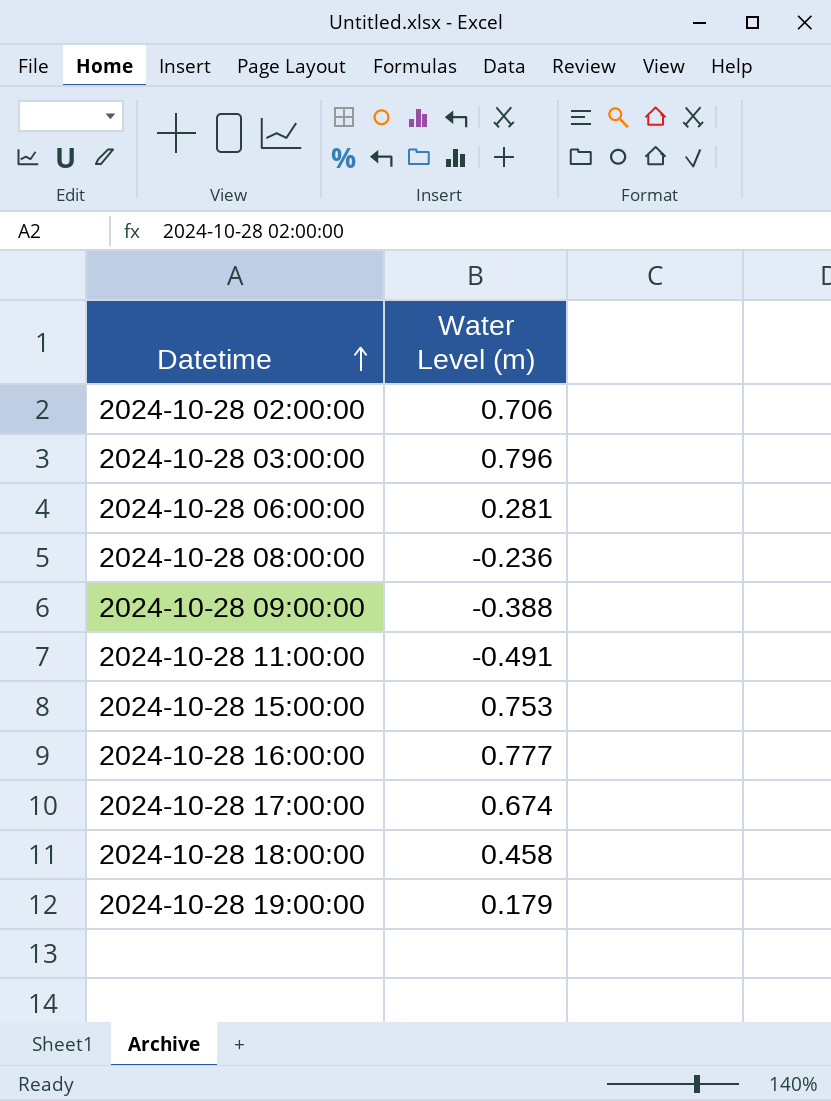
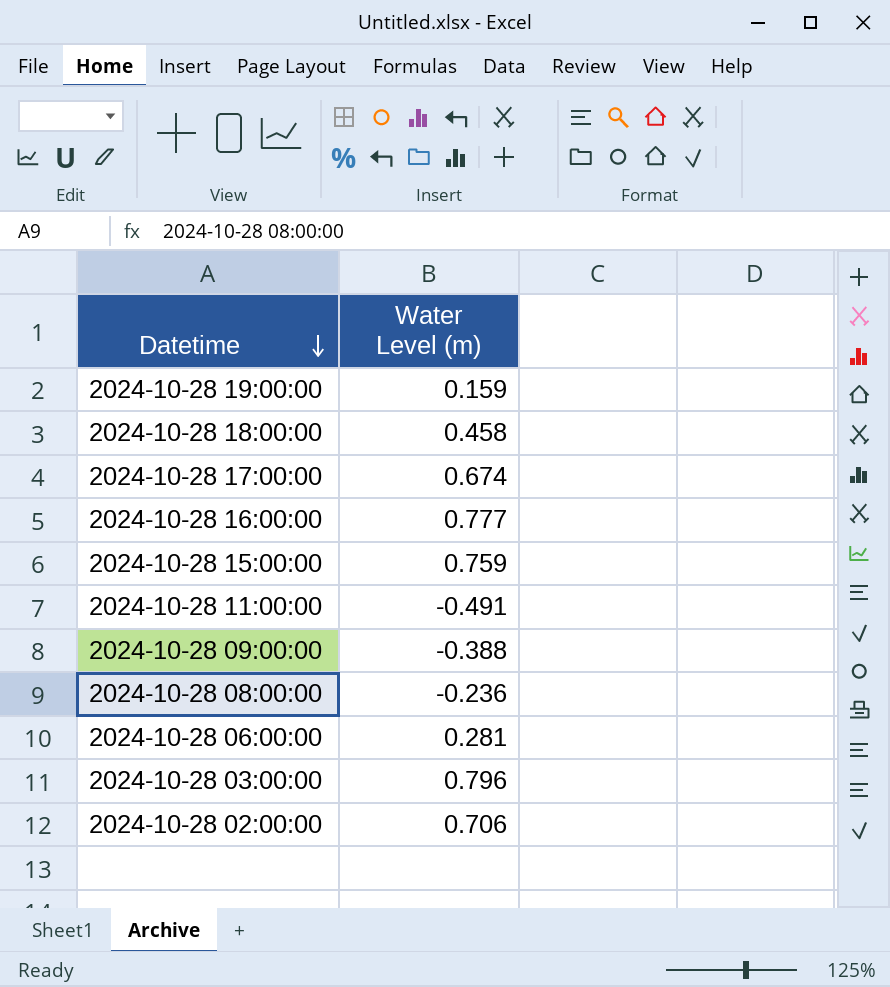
row order: Datetime ascending -> Datetime descending
2024-10-28 19:00:00 | Water Level (m): 0.179 -> 0.159
2024-10-28 15:00:00 | Water Level (m): 0.753 -> 0.759

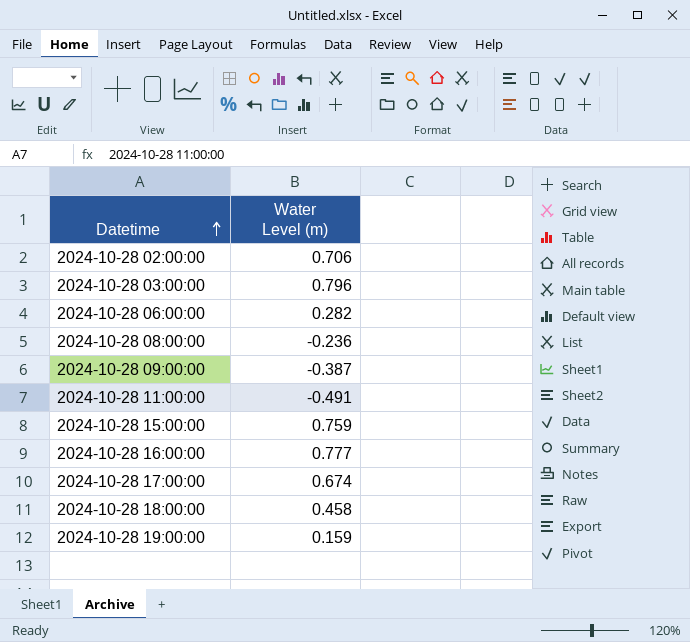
row order: Datetime descending -> Datetime ascending
2024-10-28 06:00:00 | Water Level (m): 0.281 -> 0.282
2024-10-28 09:00:00 | Water Level (m): -0.388 -> -0.387

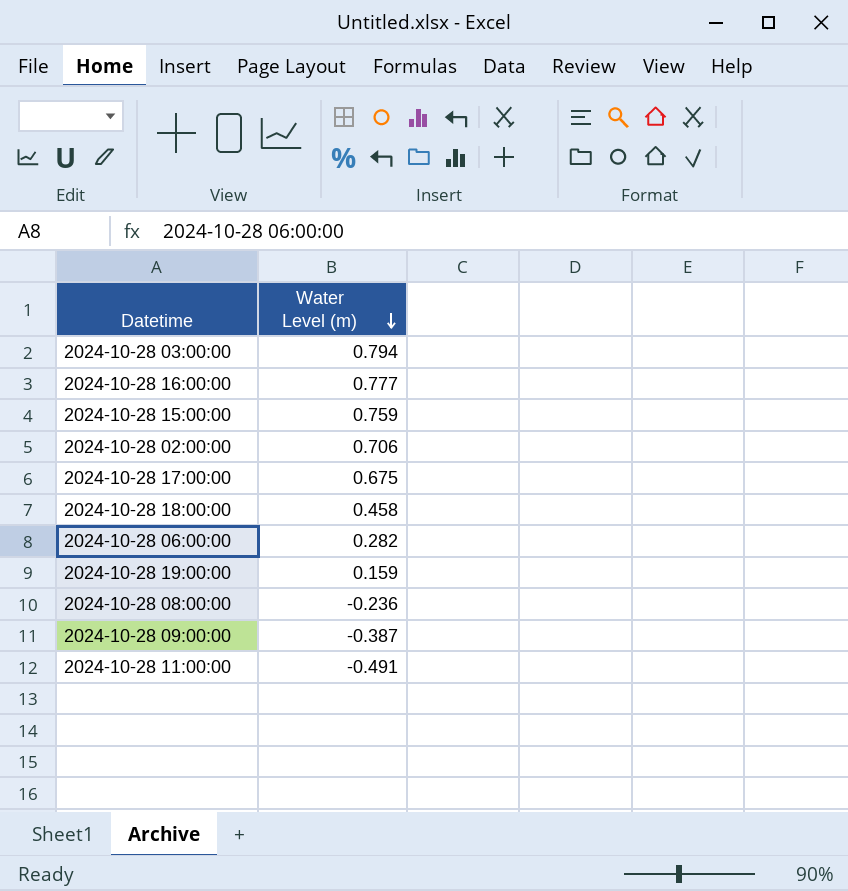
row order: Datetime ascending -> Water Level (m) descending
2024-10-28 03:00:00 | Water Level (m): 0.796 -> 0.794
2024-10-28 17:00:00 | Water Level (m): 0.674 -> 0.675

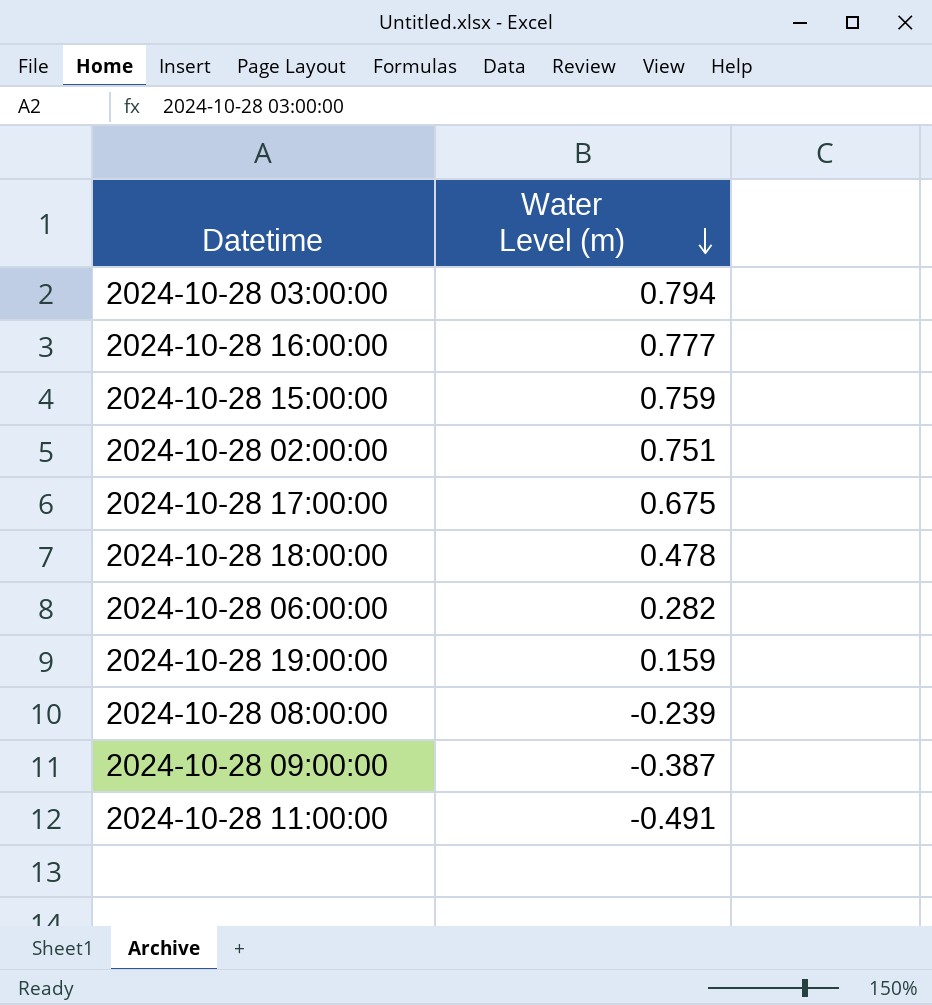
2024-10-28 02:00:00 | Water Level (m): 0.706 -> 0.751
2024-10-28 18:00:00 | Water Level (m): 0.458 -> 0.478
2024-10-28 08:00:00 | Water Level (m): -0.236 -> -0.239

